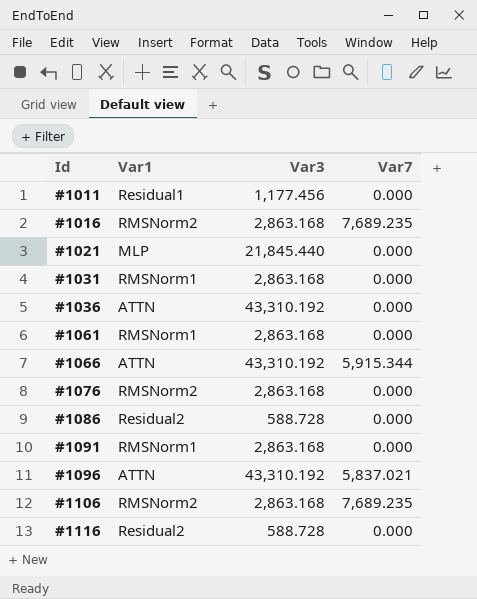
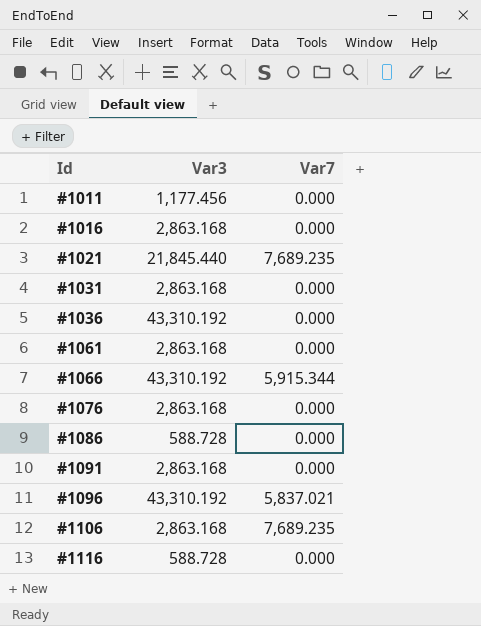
column Var1 | position: 2 -> none
#1016 | Var7: 7,689.235 -> 0.000
#1021 | Var7: 0.000 -> 7,689.235

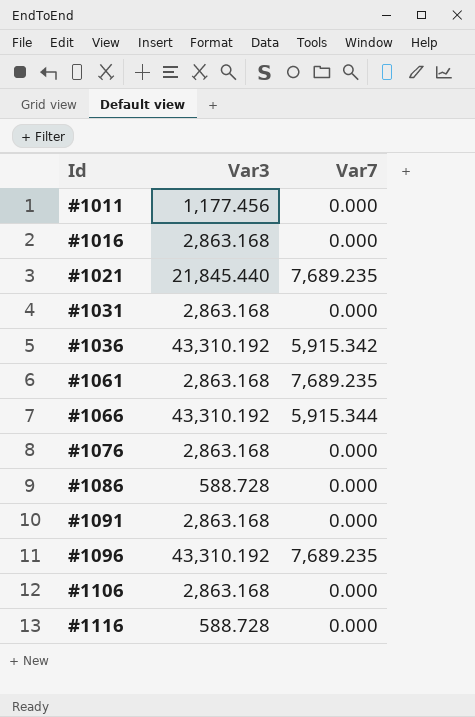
#1036 | Var7: 0.000 -> 5,915.342
#1061 | Var7: 0.000 -> 7,689.235
#1096 | Var7: 5,837.021 -> 7,689.235
#1106 | Var7: 7,689.235 -> 0.000

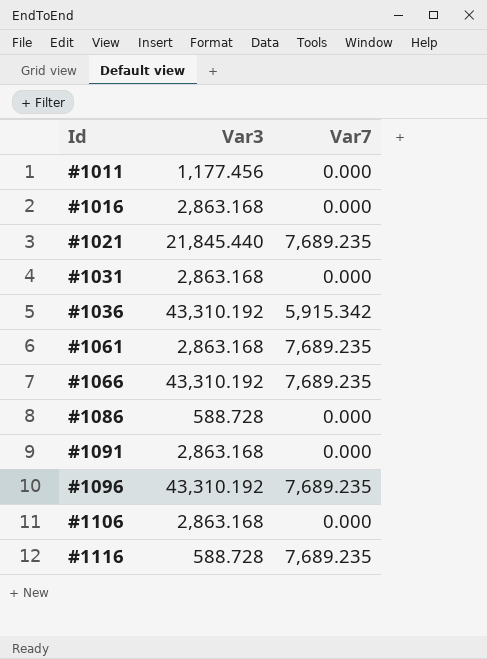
row #1076: 2,863.168 | 0.000 -> none
#1066 | Var7: 5,915.344 -> 7,689.235
#1116 | Var7: 0.000 -> 7,689.235

